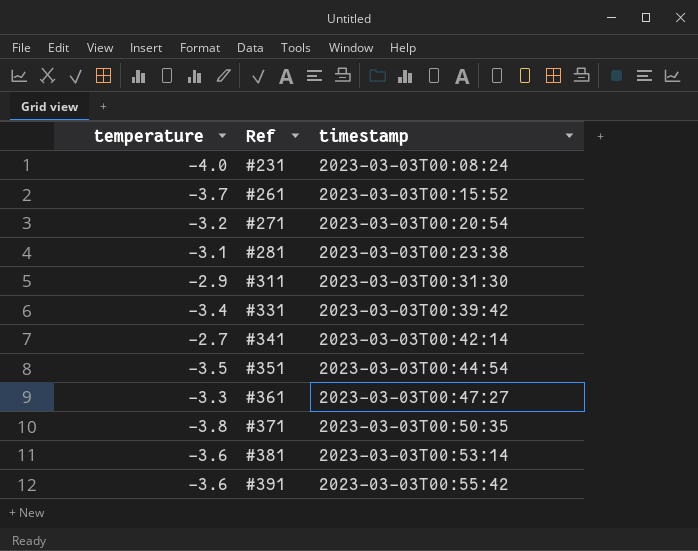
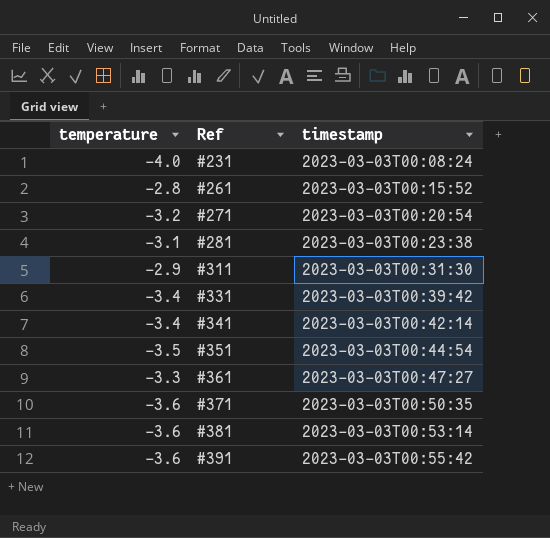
#261 | temperature: -3.7 -> -2.8
#341 | temperature: -2.7 -> -3.4
#371 | temperature: -3.8 -> -3.6

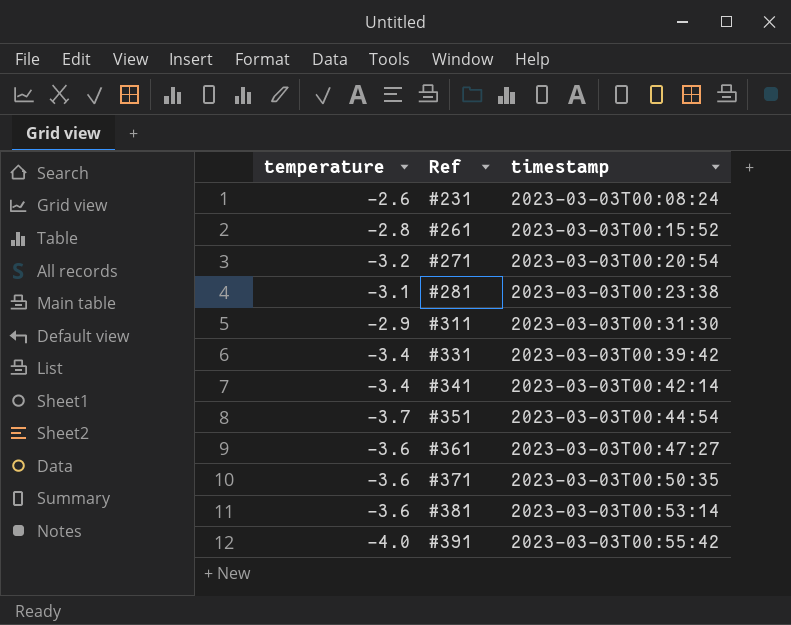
#231 | temperature: -4.0 -> -2.6
#351 | temperature: -3.5 -> -3.7
#361 | temperature: -3.3 -> -3.6
#391 | temperature: -3.6 -> -4.0

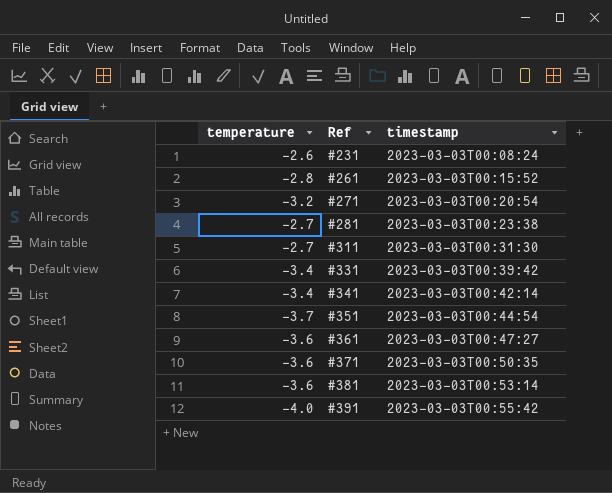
#281 | temperature: -3.1 -> -2.7
#311 | temperature: -2.9 -> -2.7

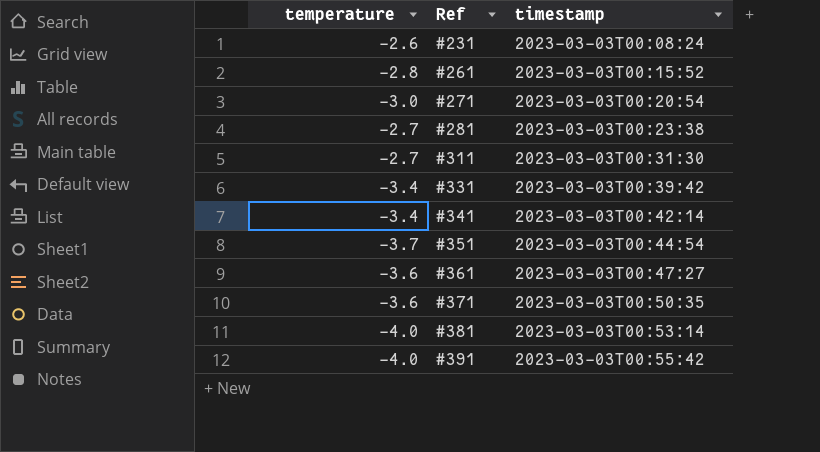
#271 | temperature: -3.2 -> -3.0
#381 | temperature: -3.6 -> -4.0

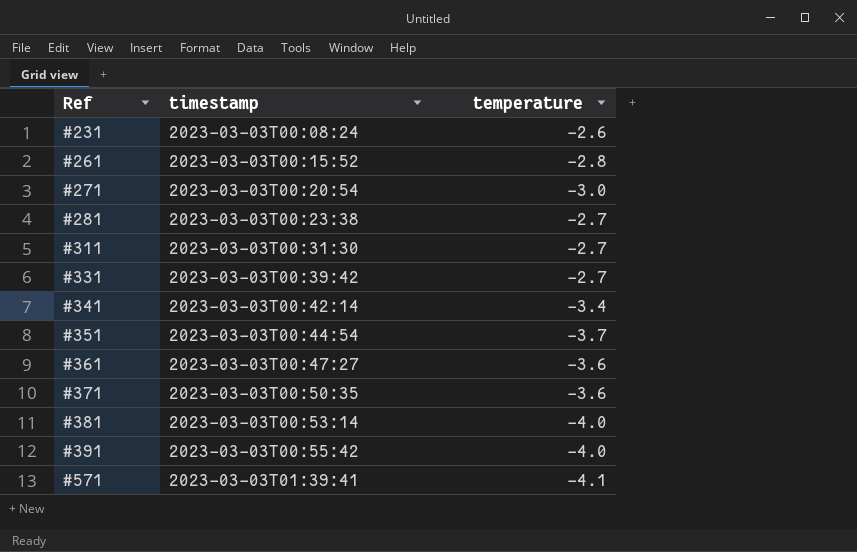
column temperature | position: 1 -> 3
#331 | temperature: -3.4 -> -2.7
row #571: none -> 2023-03-03T01:39:41 | -4.1

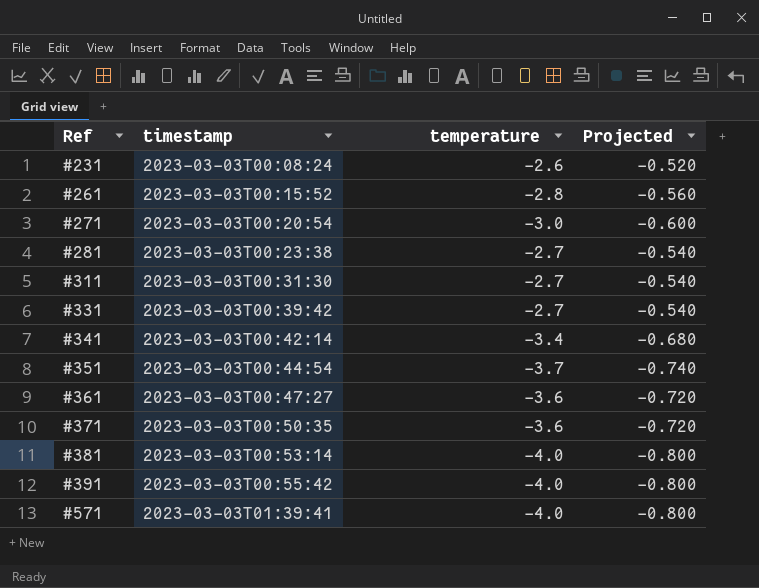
column Projected | formula: none -> [temperature] * 0.2
#571 | temperature: -4.1 -> -4.0

